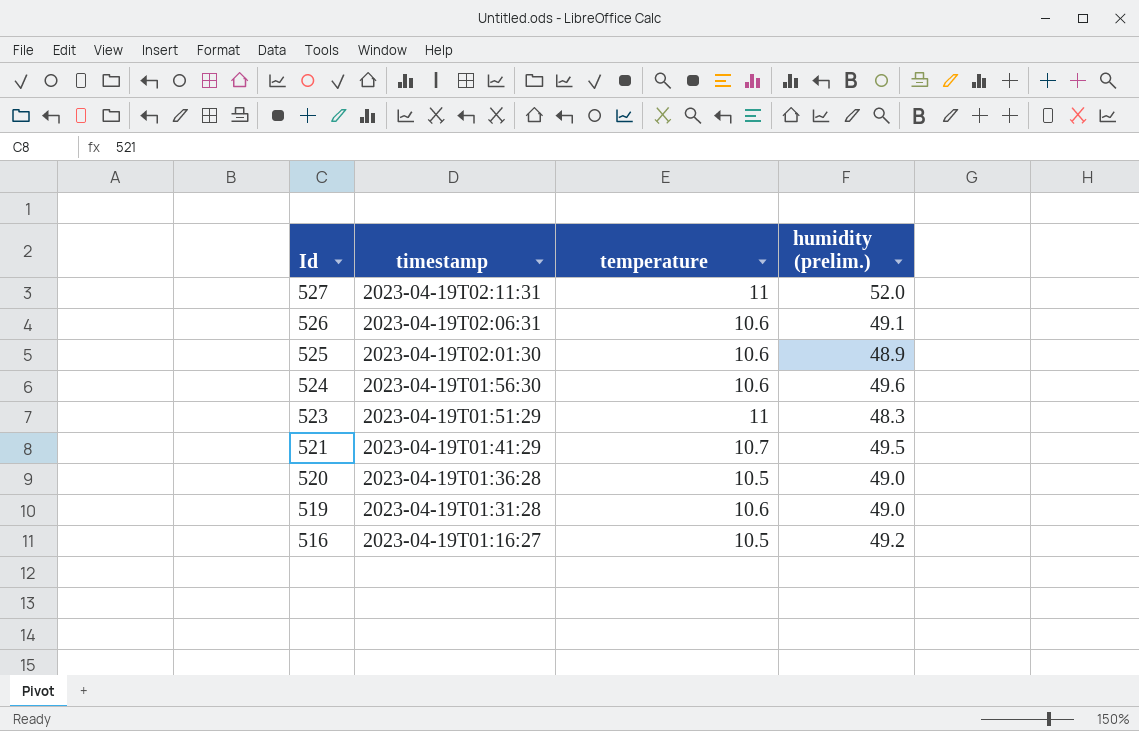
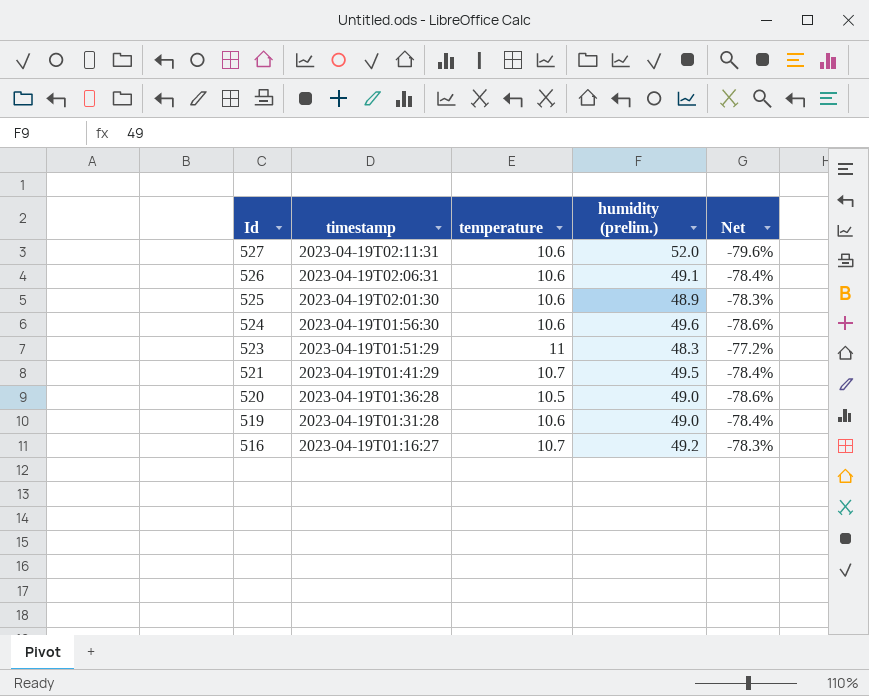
column Net | formula: none -> ([temperature] - [humidity (prelim.)]) / [humidity (prelim.)]
527 | temperature: 11 -> 10.6
516 | temperature: 10.5 -> 10.7

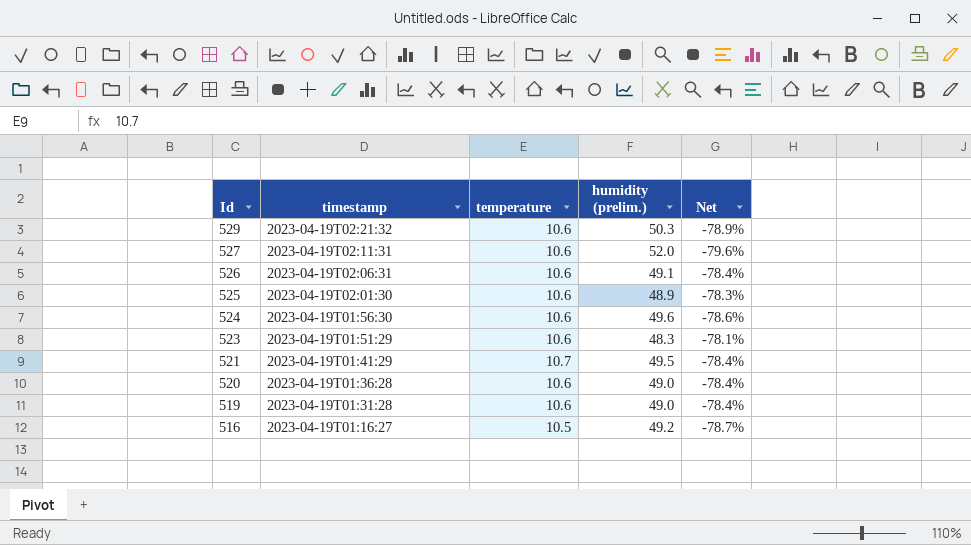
row 529: none -> 2023-04-19T02:21:32 | 10.6 | 50.3 | -78.9%
523 | temperature: 11 -> 10.6
523 | Net: -77.2% -> -78.1%
520 | temperature: 10.5 -> 10.6
520 | Net: -78.6% -> -78.4%
516 | temperature: 10.7 -> 10.5
516 | Net: -78.3% -> -78.7%

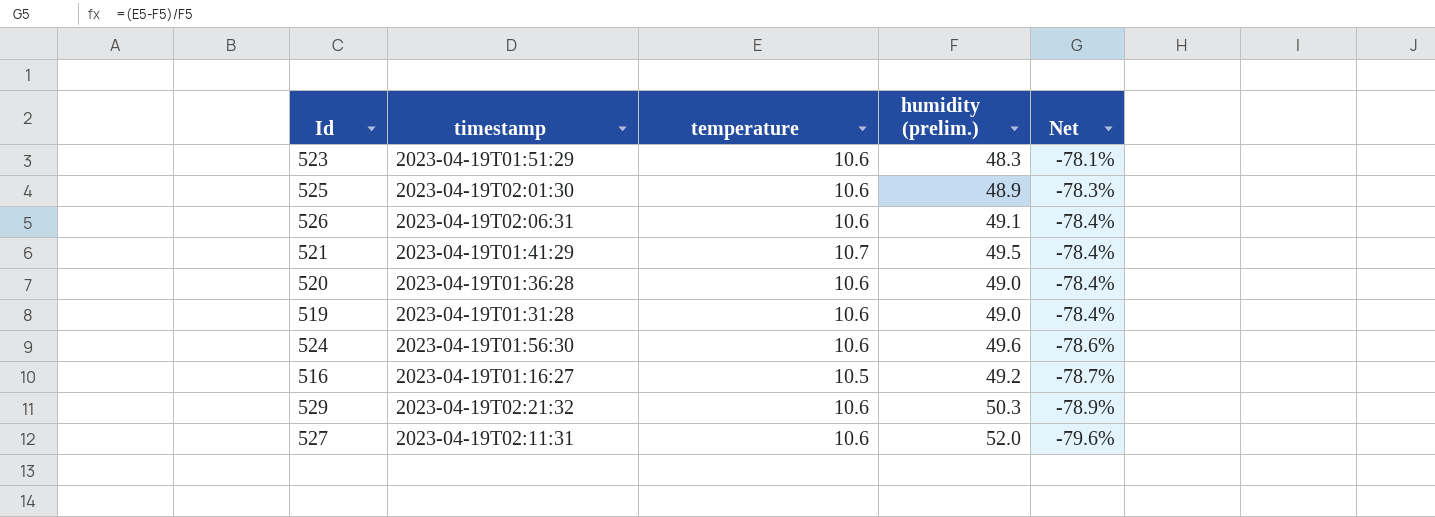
row order: Id descending -> Net descending

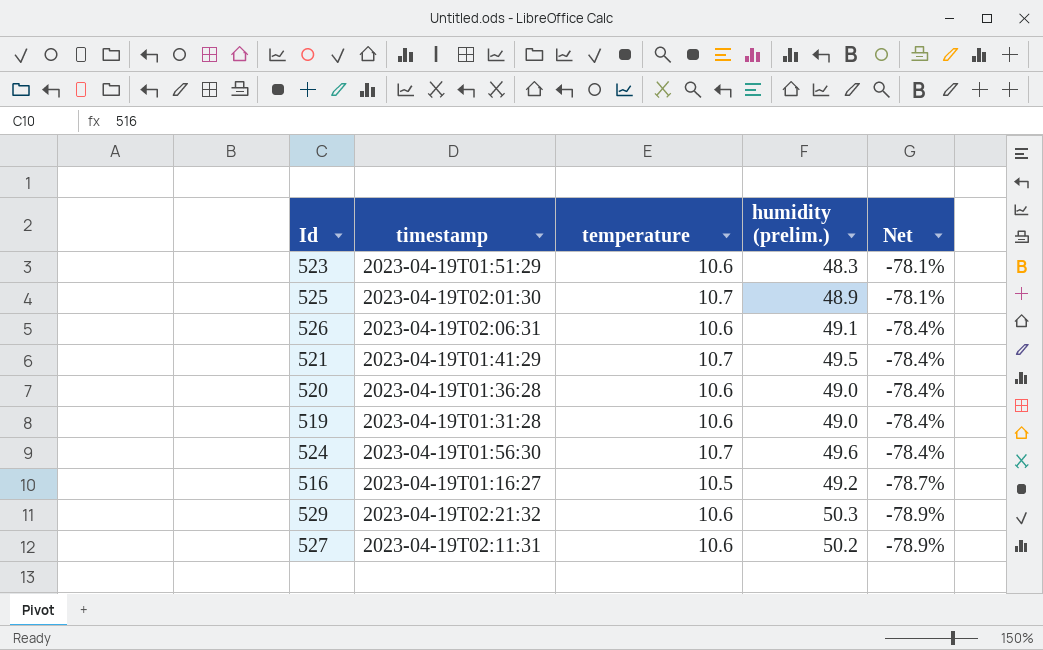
525 | temperature: 10.6 -> 10.7
525 | Net: -78.3% -> -78.1%
524 | temperature: 10.6 -> 10.7
524 | Net: -78.6% -> -78.4%
527 | humidity (prelim.): 52.0 -> 50.2
527 | Net: -79.6% -> -78.9%

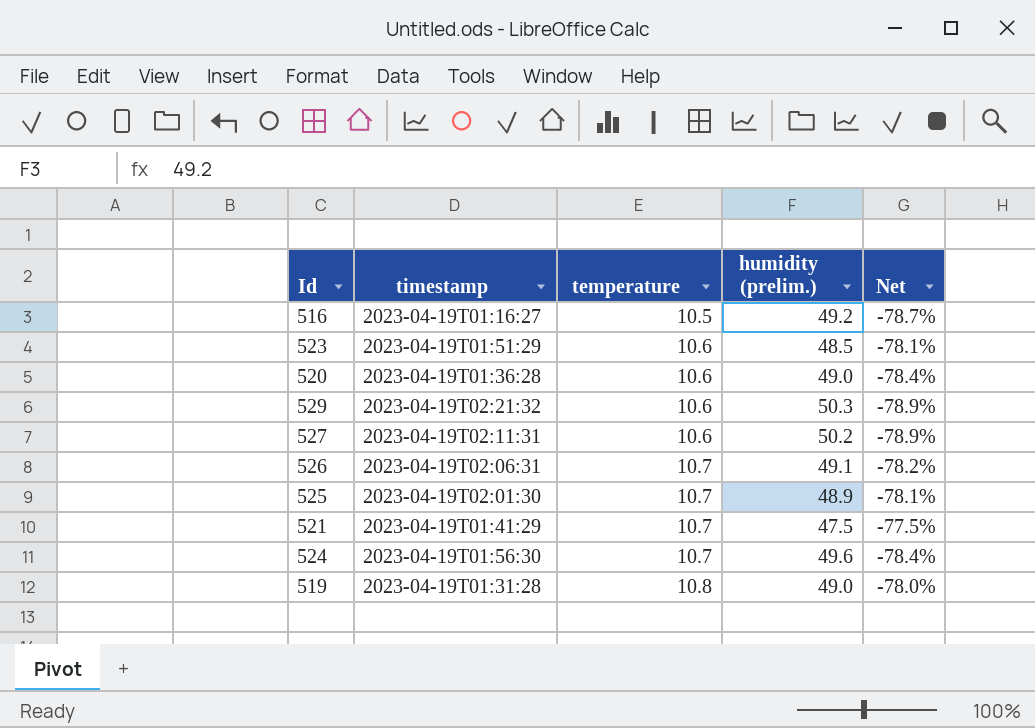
row order: Net descending -> temperature ascending
523 | humidity (prelim.): 48.3 -> 48.5
526 | temperature: 10.6 -> 10.7
526 | Net: -78.4% -> -78.2%
521 | humidity (prelim.): 49.5 -> 47.5
521 | Net: -78.4% -> -77.5%
519 | temperature: 10.6 -> 10.8
519 | Net: -78.4% -> -78.0%

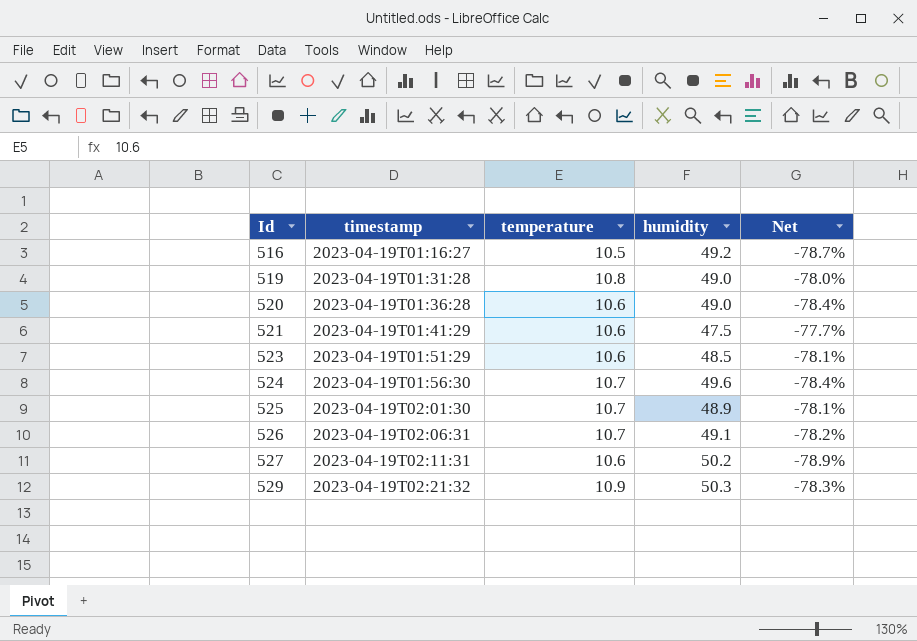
row order: temperature ascending -> Id ascending
column name: humidity (prelim.) -> humidity
521 | temperature: 10.7 -> 10.6
521 | Net: -77.5% -> -77.7%
529 | temperature: 10.6 -> 10.9
529 | Net: -78.9% -> -78.3%

